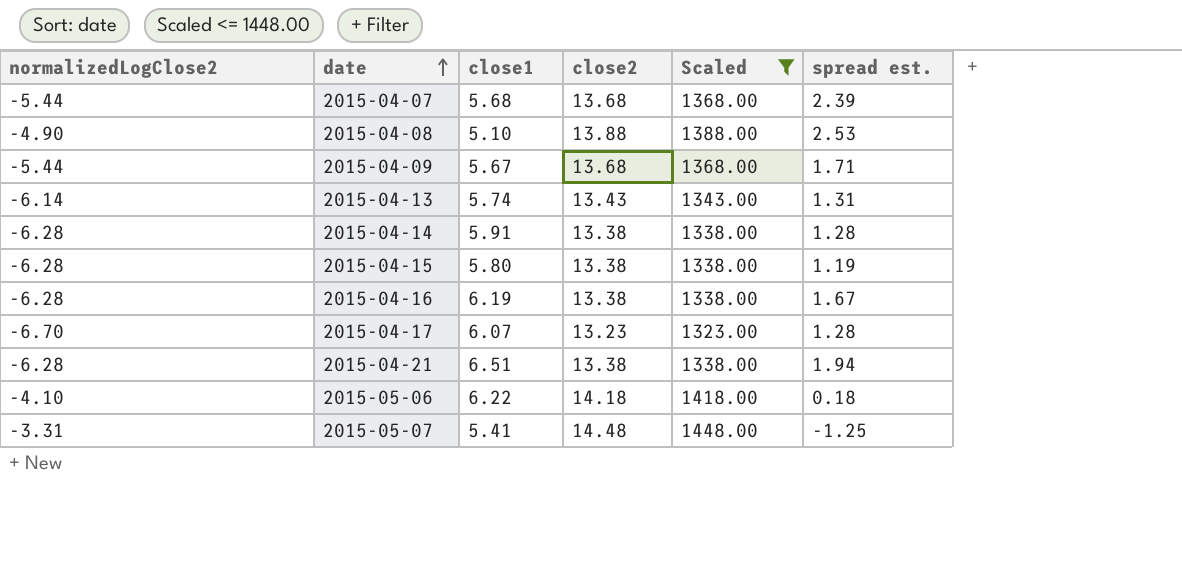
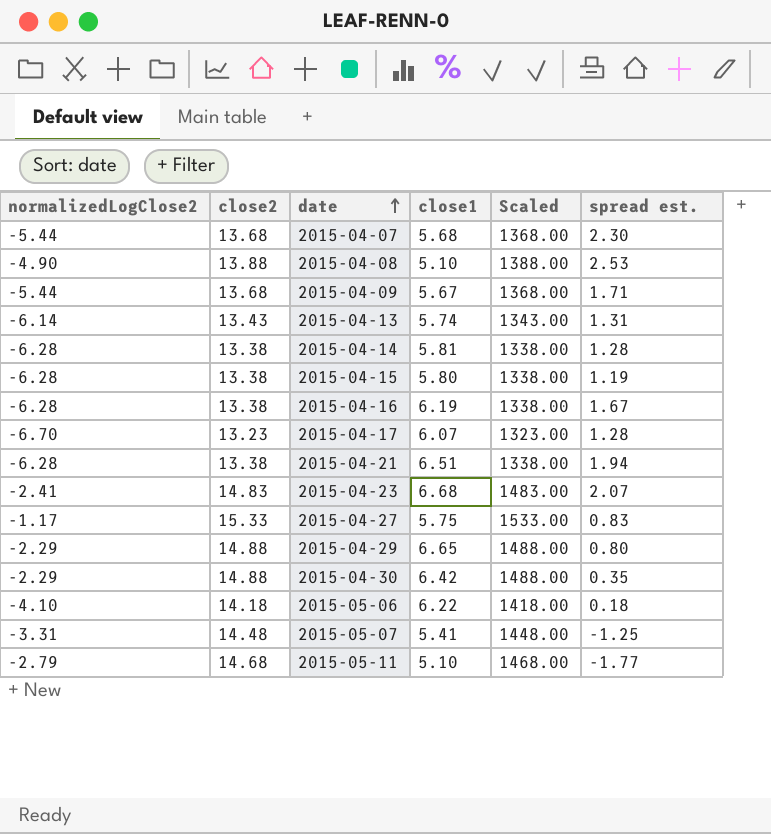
filter: Scaled <= 1448.00 -> none
column close2 | position: 4 -> 2
2015-04-07 | spread est.: 2.39 -> 2.30
2015-04-14 | close1: 5.91 -> 5.81

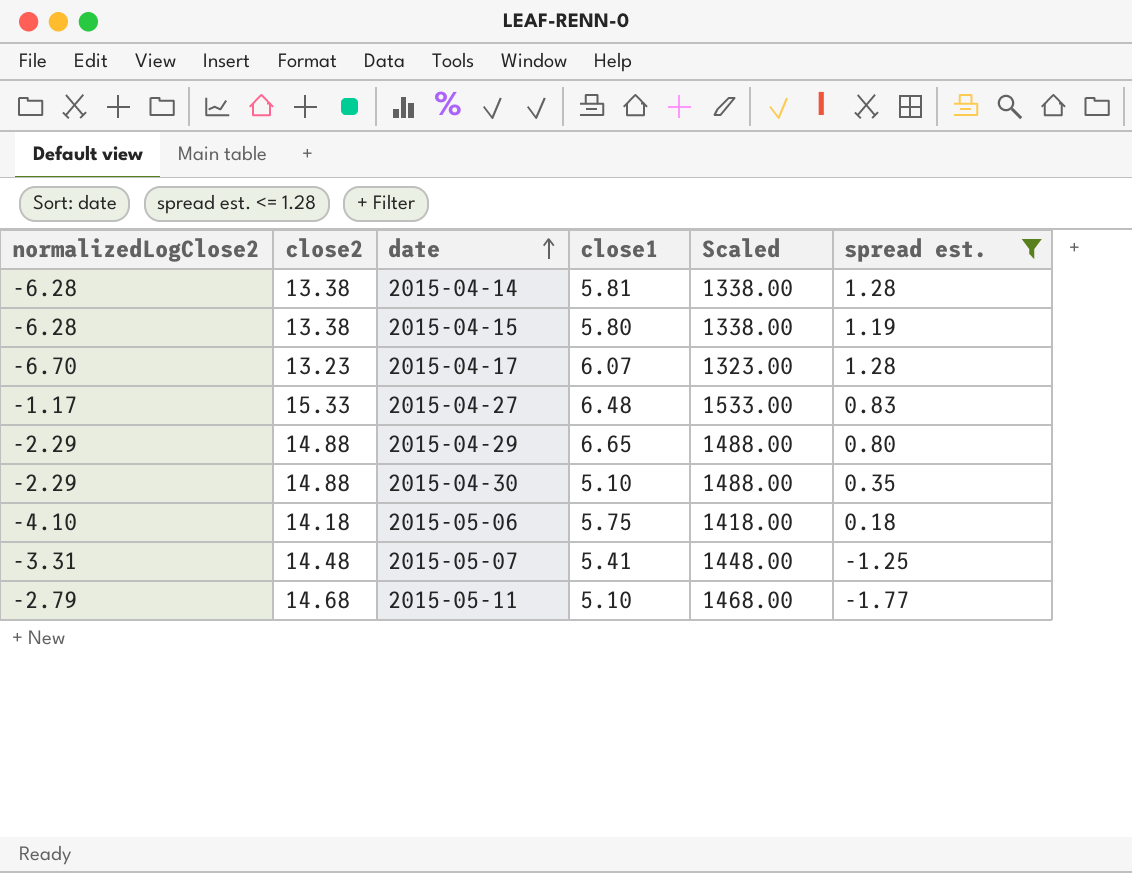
filter: none -> spread est. <= 1.28
2015-04-27 | close1: 5.75 -> 6.48
2015-04-30 | close1: 6.42 -> 5.10
2015-05-06 | close1: 6.22 -> 5.75

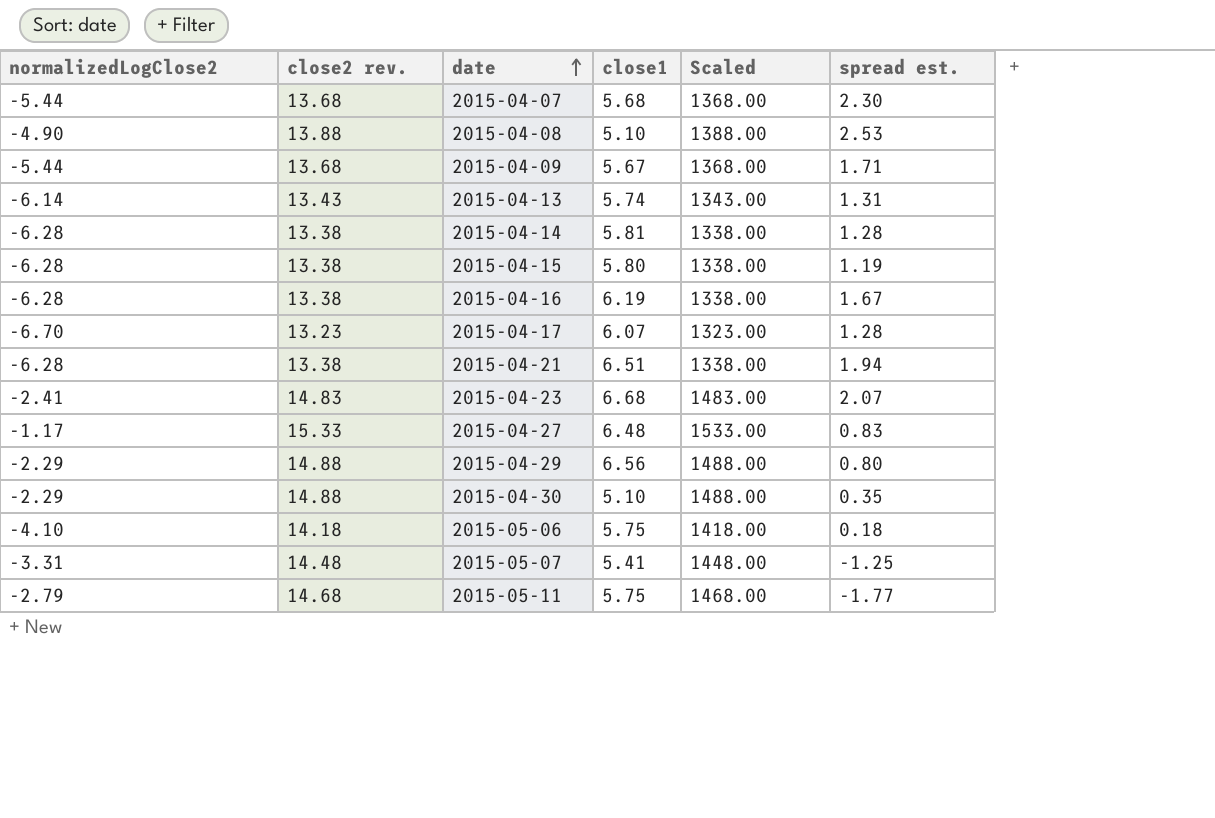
filter: spread est. <= 1.28 -> none
column name: close2 -> close2 rev.
2015-04-29 | close1: 6.65 -> 6.56
2015-05-11 | close1: 5.10 -> 5.75

